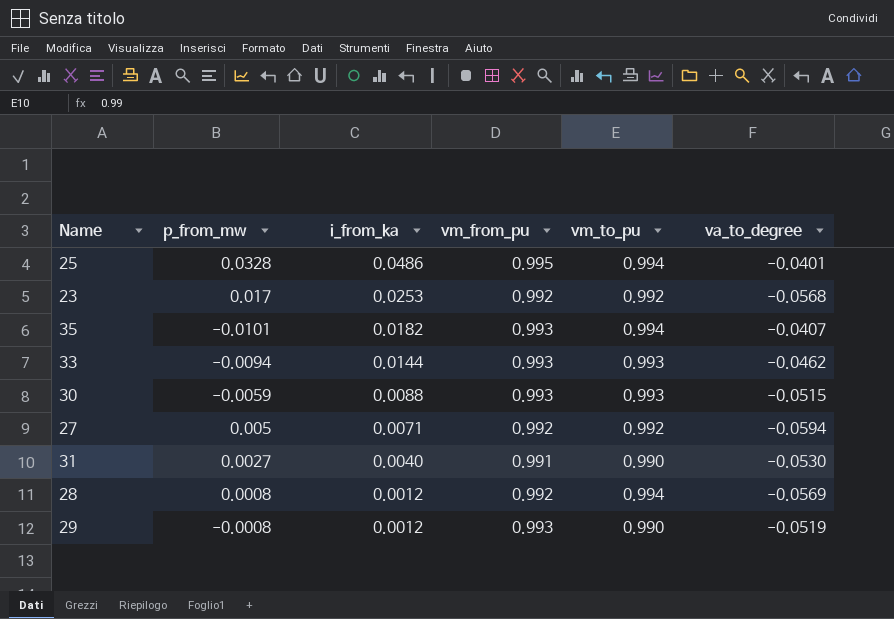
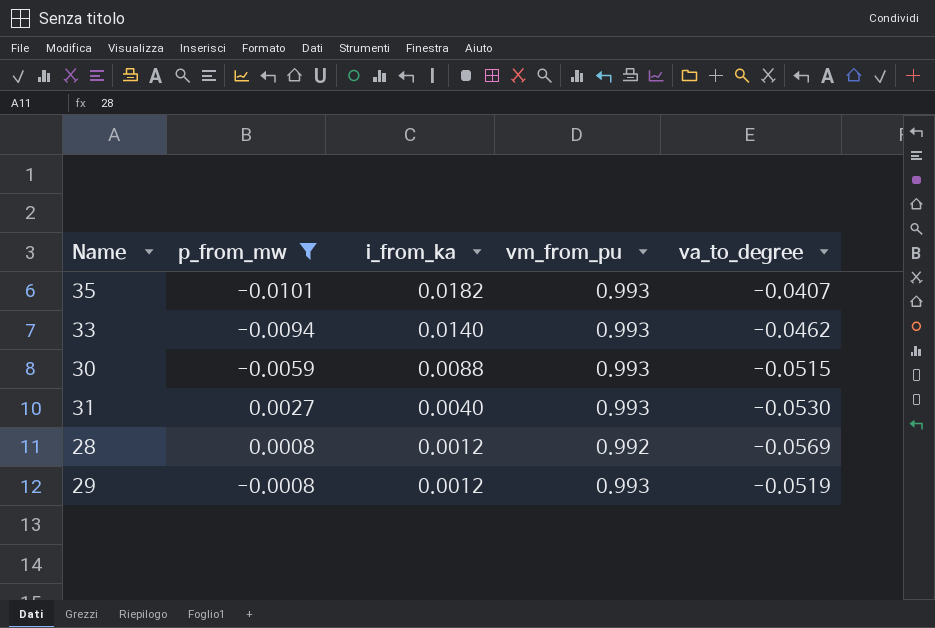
filter: none -> p_from_mw <= 0.0027
column vm_to_pu | position: 5 -> none
33 | i_from_ka: 0.0144 -> 0.0140
31 | vm_from_pu: 0.991 -> 0.993

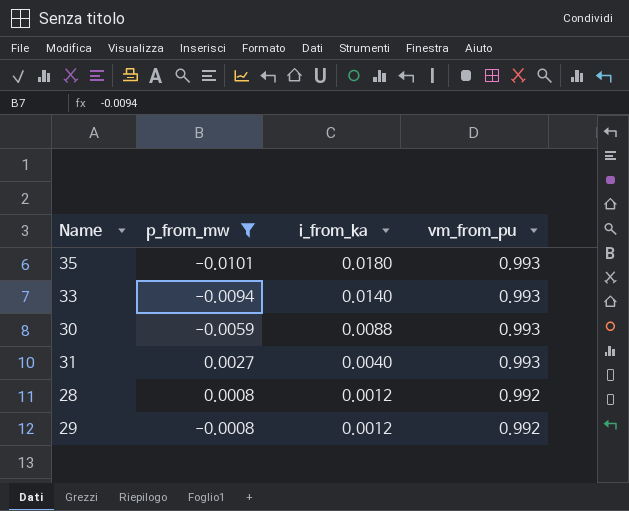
column va_to_degree | position: 5 -> none
35 | i_from_ka: 0.0182 -> 0.0180
29 | vm_from_pu: 0.993 -> 0.992

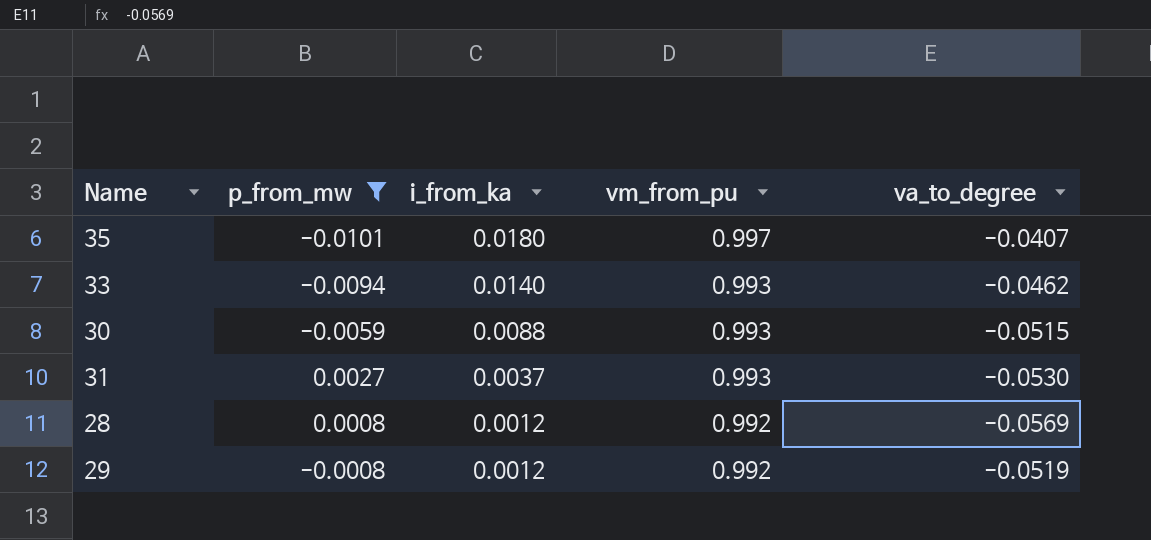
column va_to_degree | position: none -> 5
35 | vm_from_pu: 0.993 -> 0.997
31 | i_from_ka: 0.0040 -> 0.0037

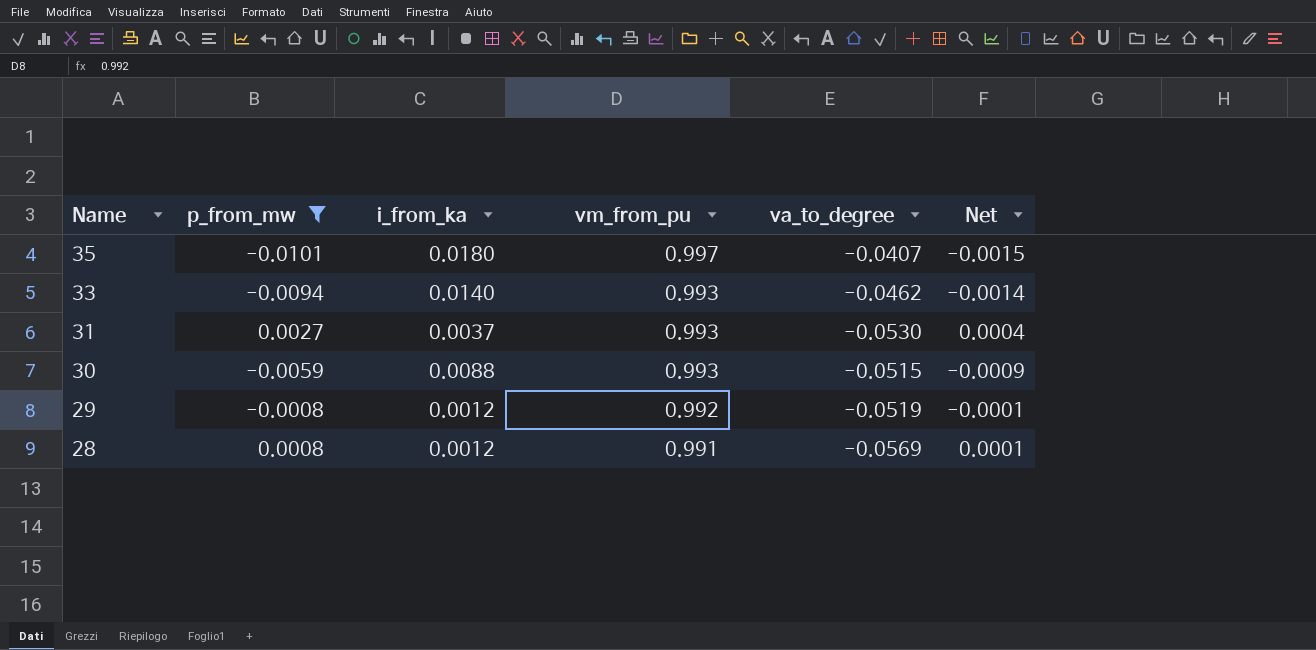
row order: i_from_ka descending -> Name descending
column Net | formula: none -> [p_from_mw] * 0.15
28 | vm_from_pu: 0.992 -> 0.991

